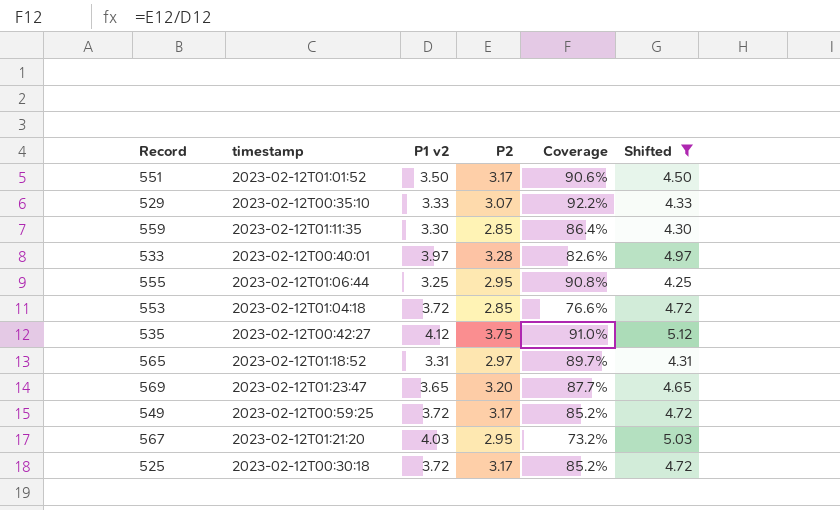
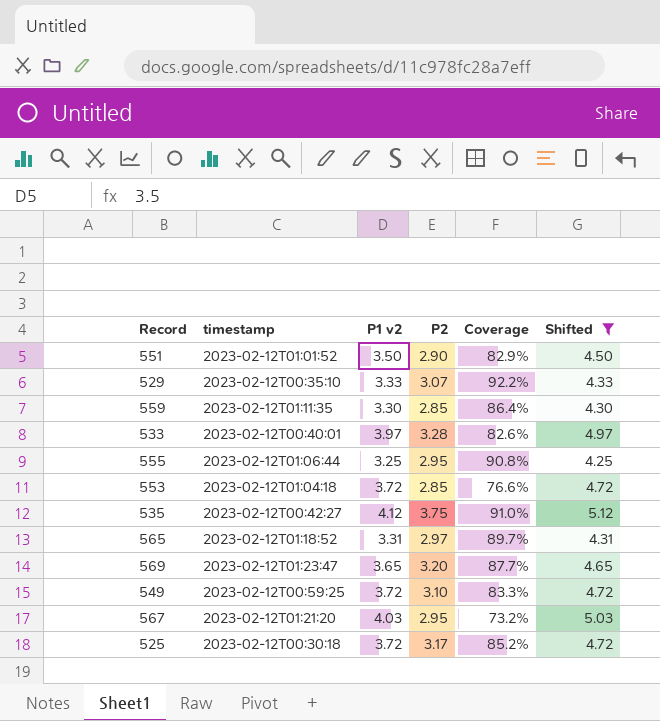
551 | P2: 3.17 -> 2.90
551 | Coverage: 90.6% -> 82.9%
549 | P2: 3.17 -> 3.10
549 | Coverage: 85.2% -> 83.3%

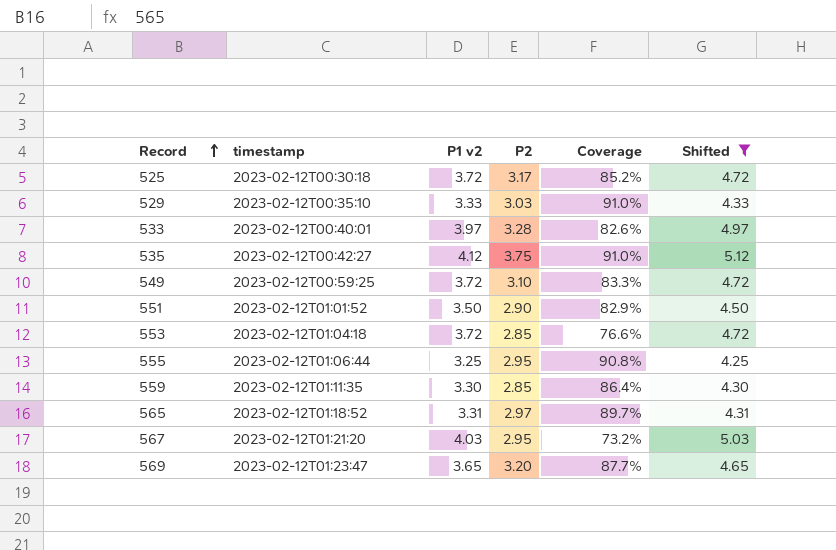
row order: none -> Record ascending
529 | P2: 3.07 -> 3.03
529 | Coverage: 92.2% -> 91.0%

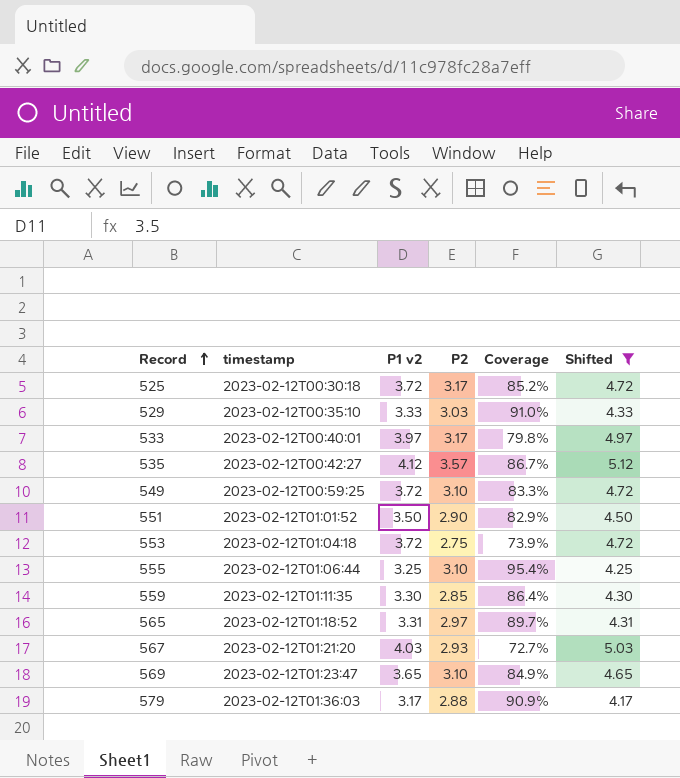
533 | P2: 3.28 -> 3.17
533 | Coverage: 82.6% -> 79.8%
535 | P2: 3.75 -> 3.57
535 | Coverage: 91.0% -> 86.7%
553 | P2: 2.85 -> 2.75
553 | Coverage: 76.6% -> 73.9%
555 | P2: 2.95 -> 3.10
555 | Coverage: 90.8% -> 95.4%
567 | P2: 2.95 -> 2.93
567 | Coverage: 73.2% -> 72.7%
569 | P2: 3.20 -> 3.10
569 | Coverage: 87.7% -> 84.9%
row 579: none -> 2023-02-12T01:36:03 | 3.17 | 2.88 | 90.9% | 4.17

